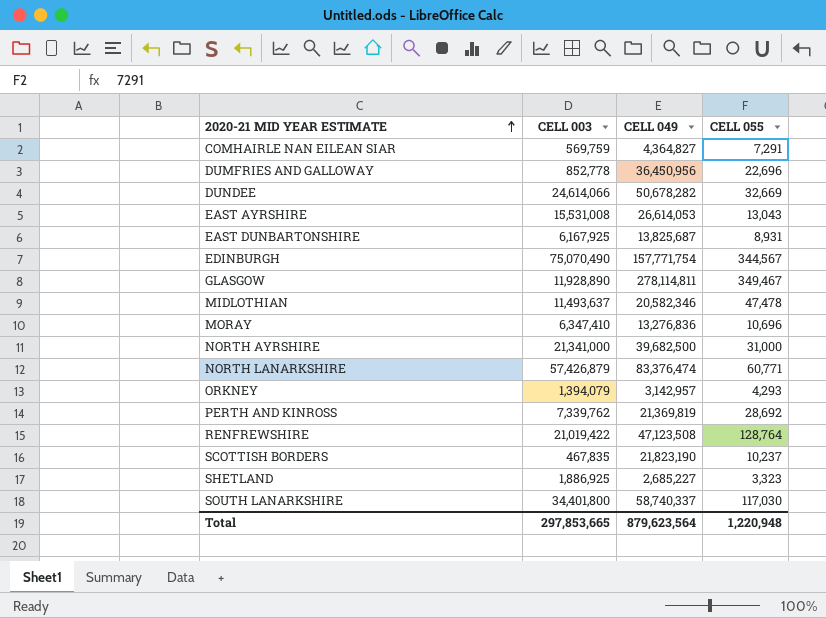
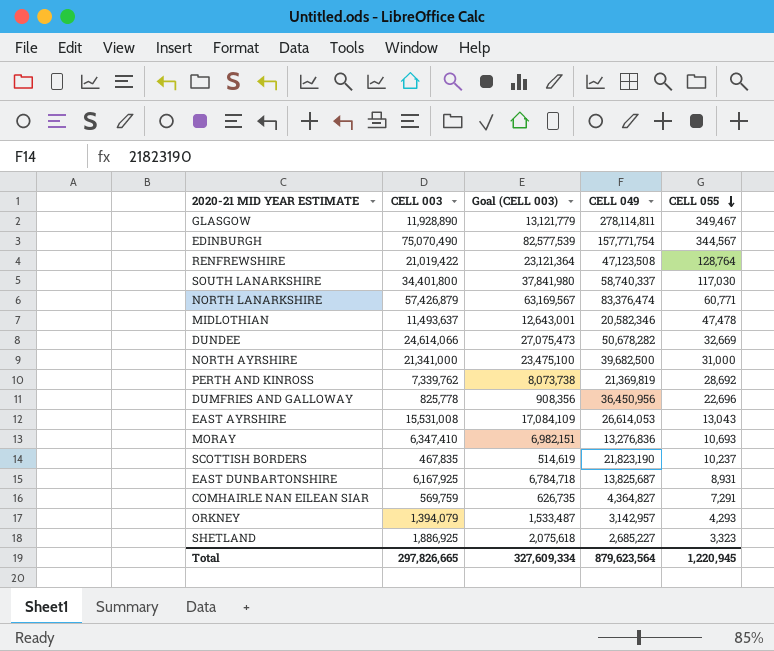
row order: 2020-21 MID YEAR ESTIMATE ascending -> CELL 055 descending
column Goal (CELL 003) | formula: none -> [CELL 003] * 1.1
DUMFRIES AND GALLOWAY | CELL 003: 852,778 -> 825,778
MORAY | CELL 055: 10,696 -> 10,693
Total | CELL 003: 297,853,665 -> 297,826,665
Total | CELL 055: 1,220,948 -> 1,220,945

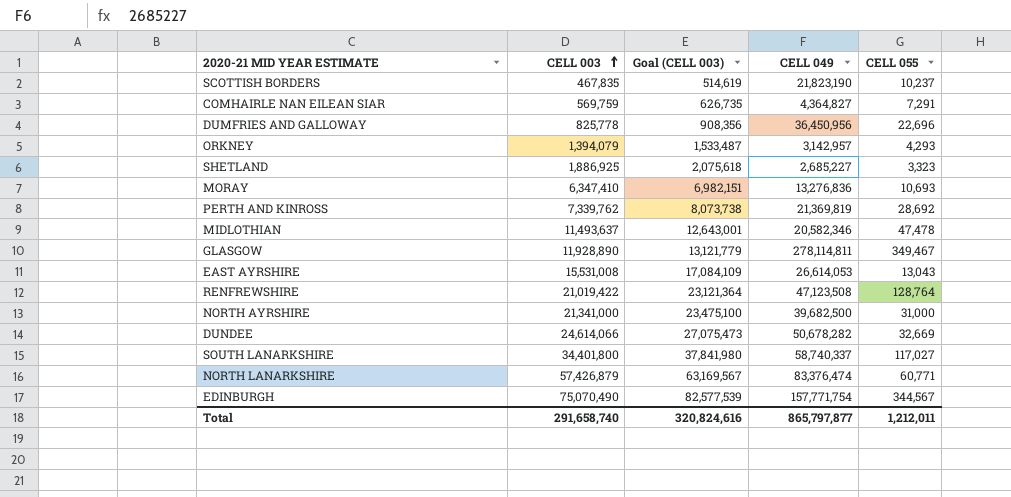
row order: CELL 055 descending -> CELL 003 ascending
row EAST DUNBARTONSHIRE: 6,167,925 | 6,784,718 | 13,825,687 | 8,931 -> none
SOUTH LANARKSHIRE | CELL 055: 117,030 -> 117,027
Total | CELL 003: 297,826,665 -> 291,658,740
Total | Goal (CELL 003): 327,609,334 -> 320,824,616
Total | CELL 049: 879,623,564 -> 865,797,877
Total | CELL 055: 1,220,945 -> 1,212,011

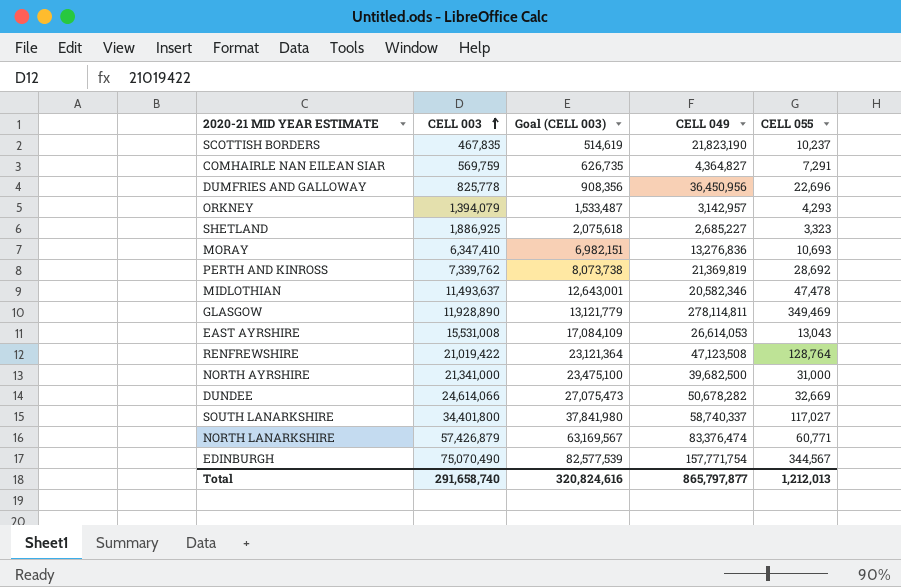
GLASGOW | CELL 055: 349,467 -> 349,469
Total | CELL 055: 1,212,011 -> 1,212,013

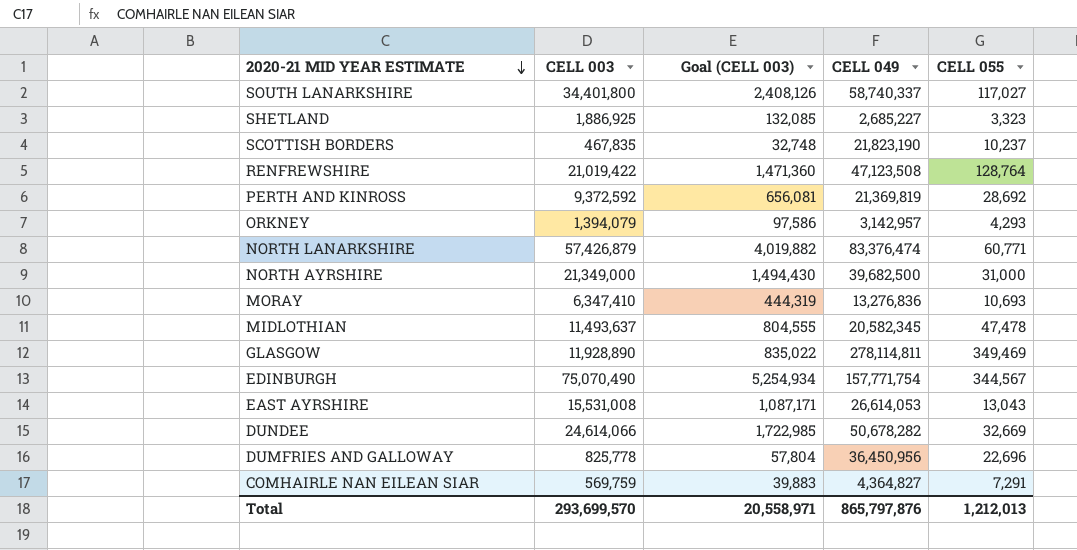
row order: CELL 003 ascending -> 2020-21 MID YEAR ESTIMATE descending
column Goal (CELL 003) | formula: [CELL 003] * 1.1 -> [CELL 003] * 0.07
PERTH AND KINROSS | CELL 003: 7,339,762 -> 9,372,592
NORTH AYRSHIRE | CELL 003: 21,341,000 -> 21,349,000
MIDLOTHIAN | CELL 049: 20,582,346 -> 20,582,345
Total | CELL 003: 291,658,740 -> 293,699,570
Total | Goal (CELL 003): 320,824,616 -> 20,558,971
Total | CELL 049: 865,797,877 -> 865,797,876

